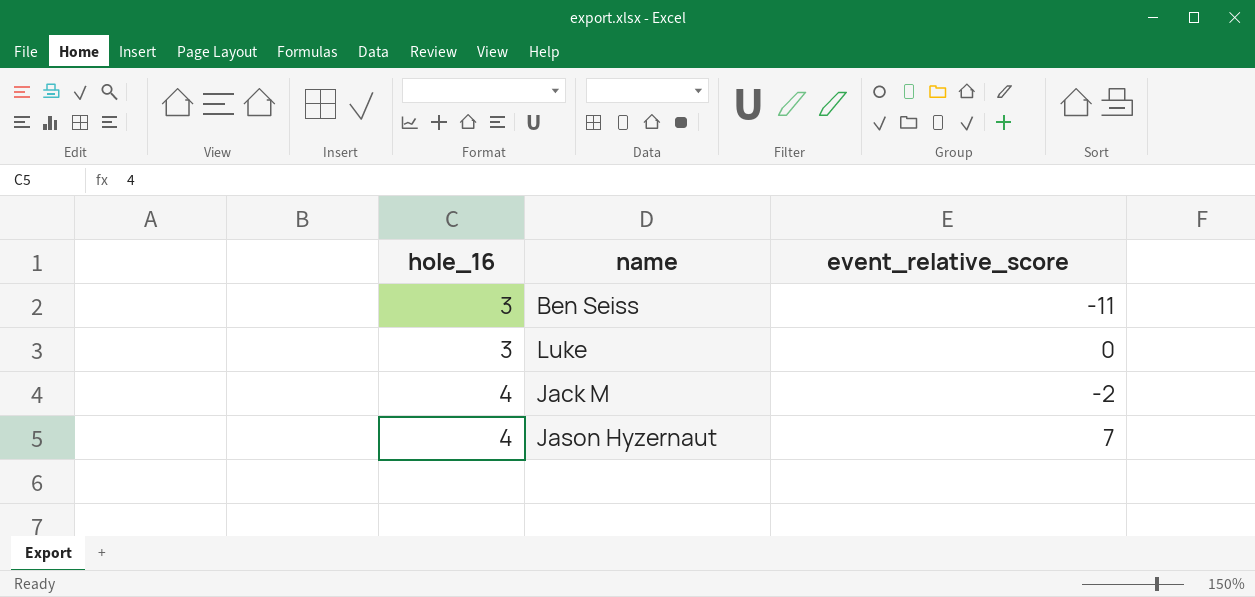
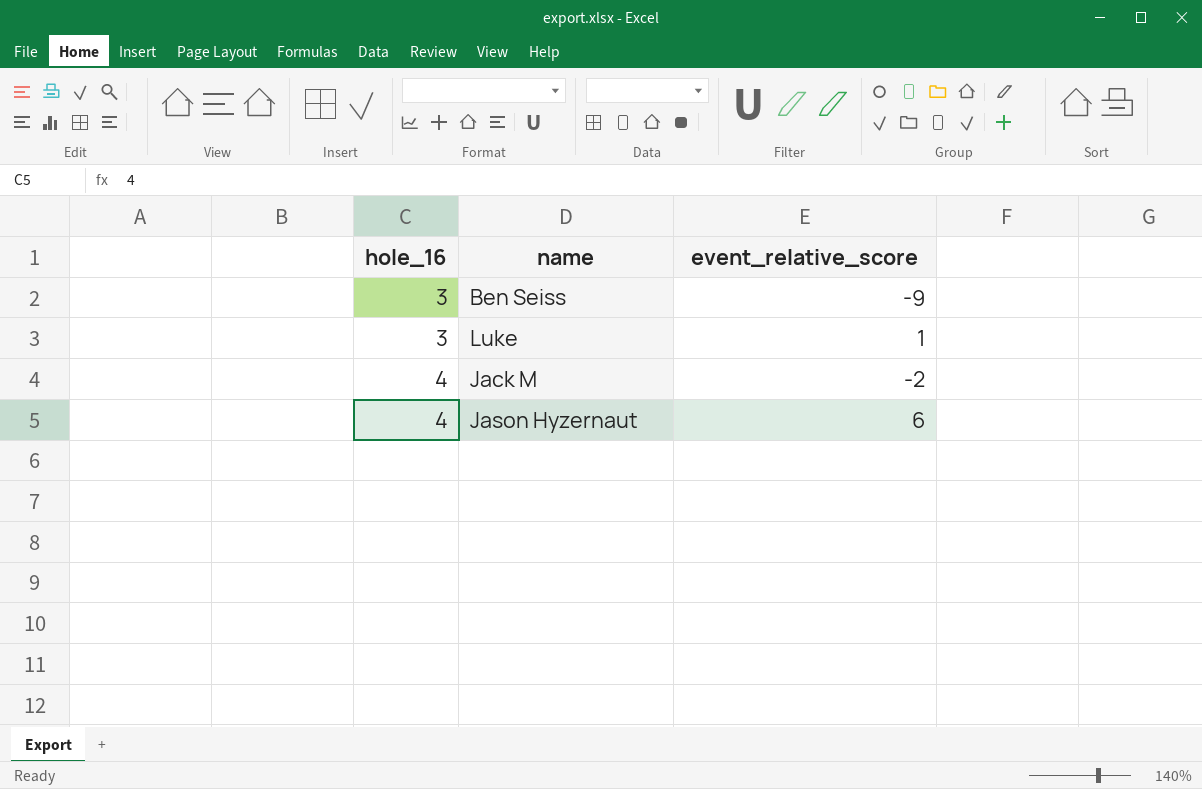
Ben Seiss | event_relative_score: -11 -> -9
Luke | event_relative_score: 0 -> 1
Jason Hyzernaut | event_relative_score: 7 -> 6

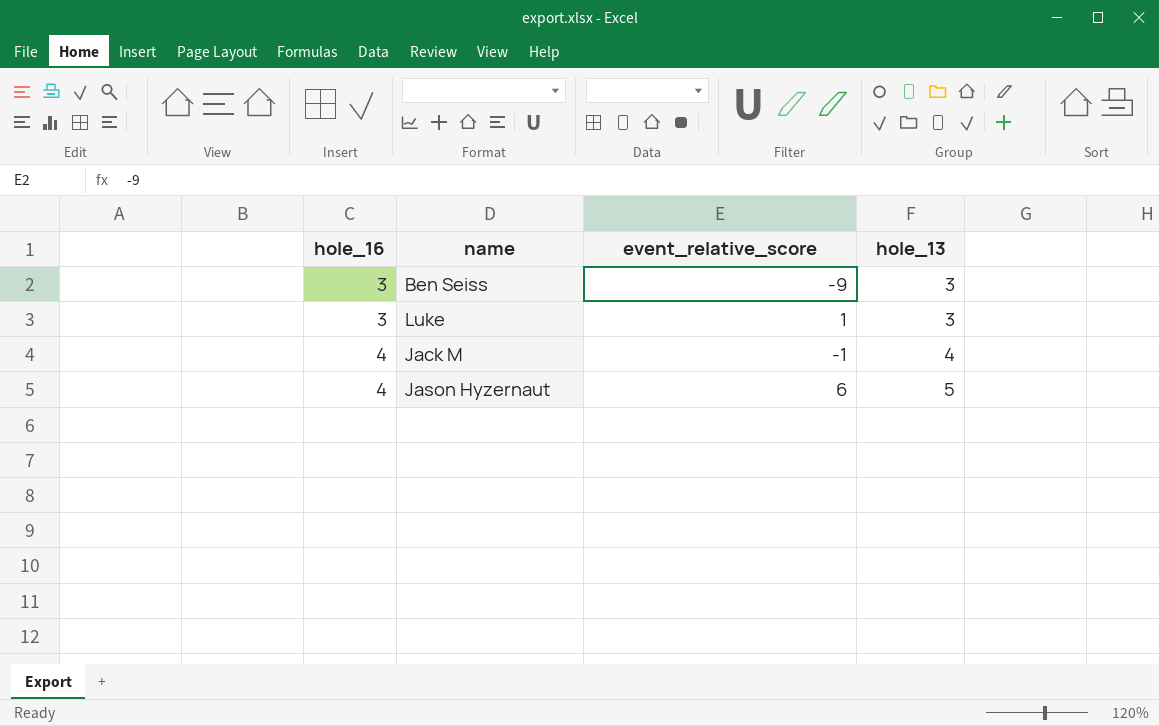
column hole_13 | position: none -> 4
Jack M | event_relative_score: -2 -> -1

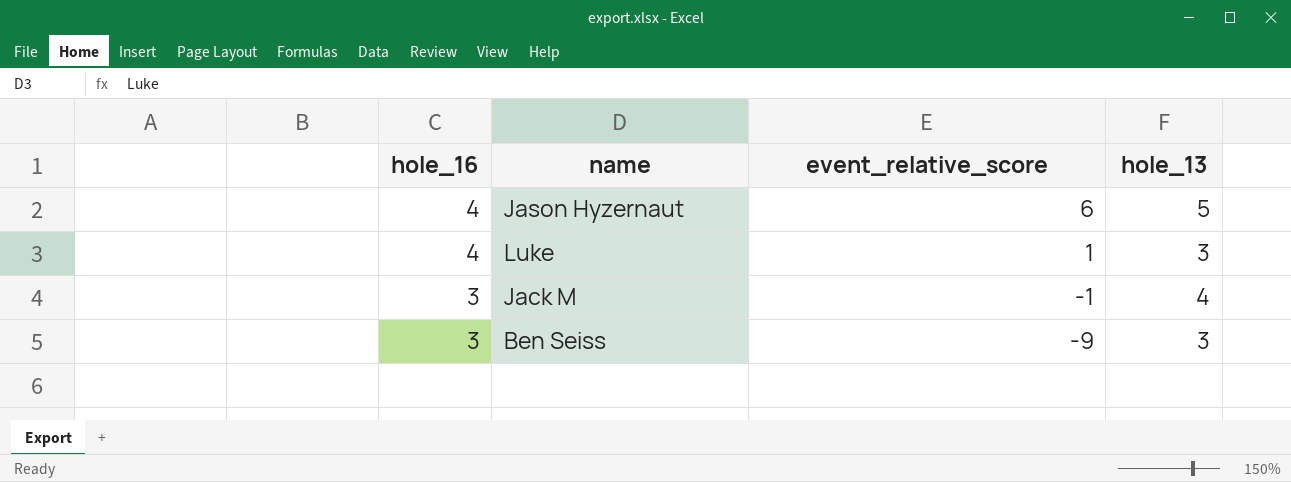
row order: hole_16 ascending -> hole_16 descending
Luke | hole_16: 3 -> 4
Jack M | hole_16: 4 -> 3

